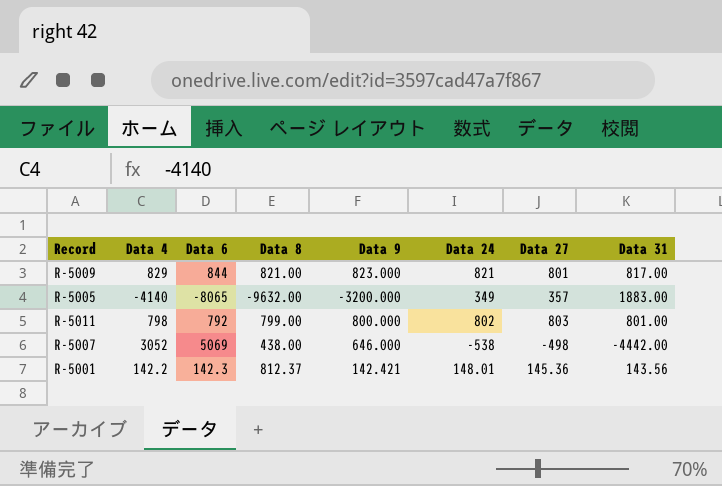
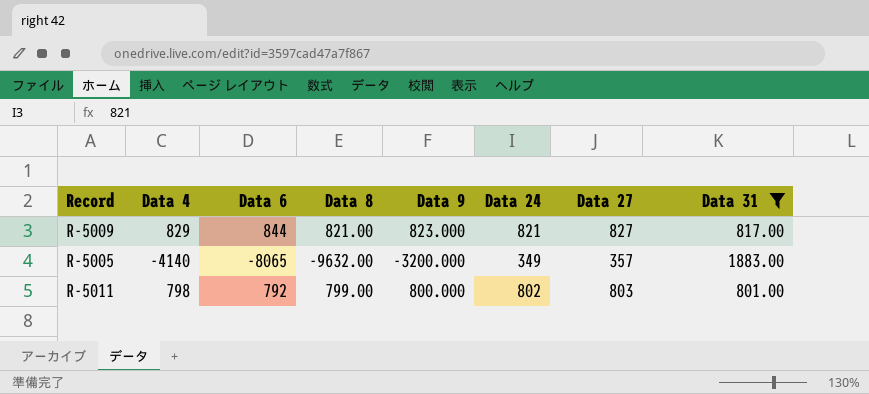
filter: none -> Data 31 >= 801.00
R-5009 | Data 27: 801 -> 827

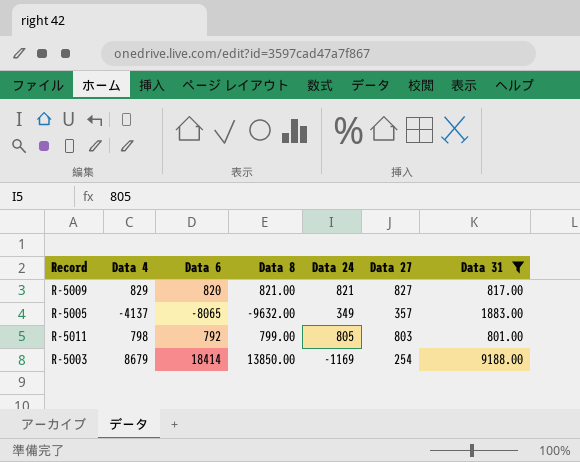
column Data 9 | position: 5 -> none
R-5009 | Data 6: 844 -> 820
R-5005 | Data 4: -4140 -> -4137
R-5011 | Data 24: 802 -> 805
row R-5003: none -> 8679 | 18414 | 13850.00 | -1169 | 254 | 9188.00

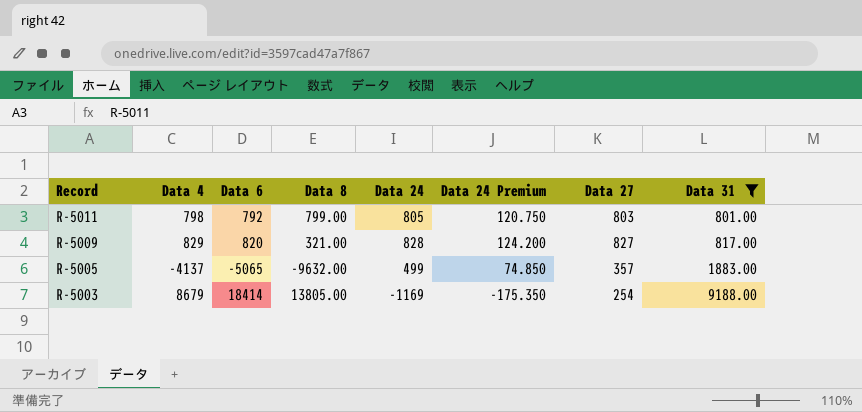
row order: none -> Record descending
column Data 24 Premium | formula: none -> [Data 24] * 0.15
R-5009 | Data 8: 821.00 -> 321.00
R-5009 | Data 24: 821 -> 828
R-5005 | Data 6: -8065 -> -5065
R-5005 | Data 24: 349 -> 499
R-5003 | Data 8: 13850.00 -> 13805.00

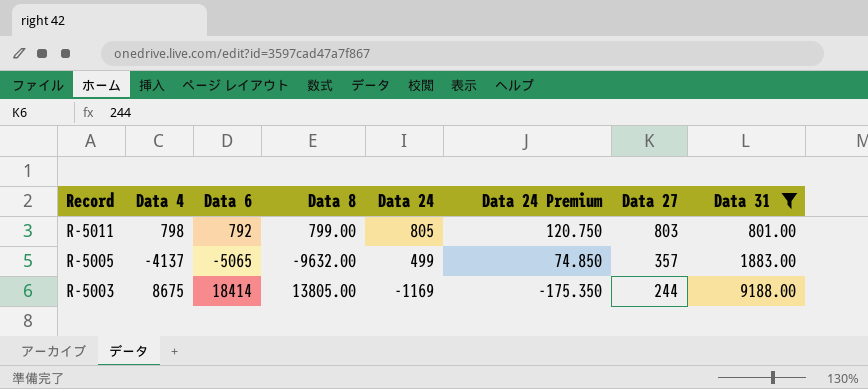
row R-5009: 829 | 820 | 321.00 | 828 | 124.200 | 827 | 817.00 -> none
R-5003 | Data 4: 8679 -> 8675
R-5003 | Data 27: 254 -> 244

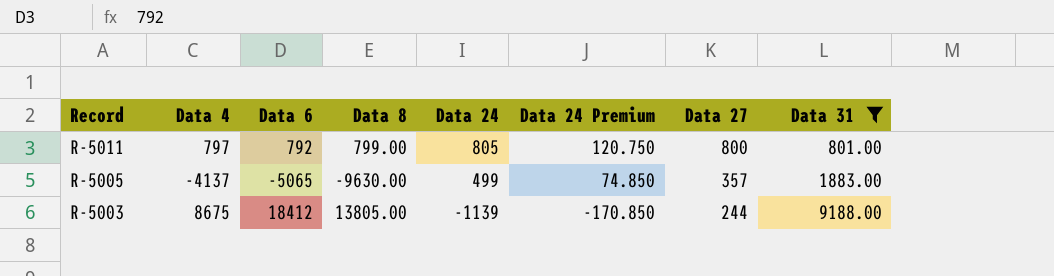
R-5011 | Data 4: 798 -> 797
R-5011 | Data 27: 803 -> 800
R-5005 | Data 8: -9632.00 -> -9630.00
R-5003 | Data 6: 18414 -> 18412
R-5003 | Data 24: -1169 -> -1139
R-5003 | Data 24 Premium: -175.350 -> -170.850

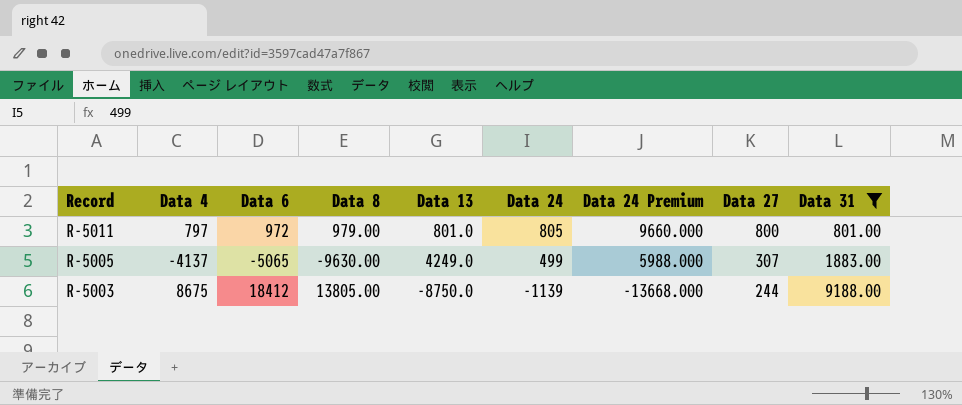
column Data 13 | position: none -> 5
column Data 24 Premium | formula: [Data 24] * 0.15 -> [Data 24] * 12
R-5011 | Data 6: 792 -> 972
R-5011 | Data 8: 799.00 -> 979.00
R-5005 | Data 27: 357 -> 307

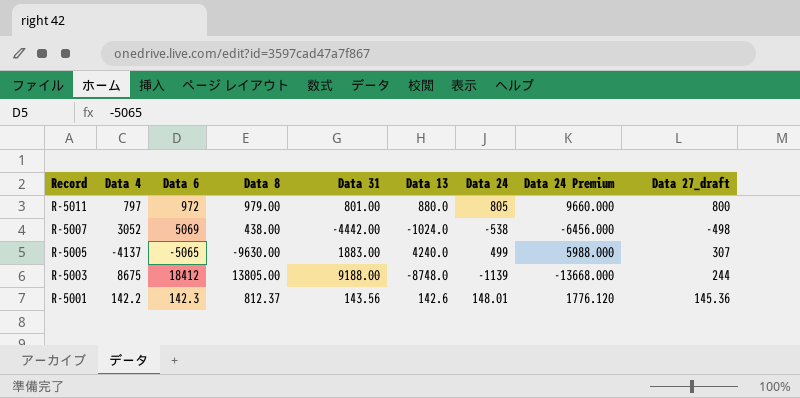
filter: Data 31 >= 801.00 -> none
column Data 31 | position: 9 -> 5
column name: Data 27 -> Data 27_draft
R-5011 | Data 13: 801.0 -> 880.0
R-5005 | Data 13: 4249.0 -> 4240.0
R-5003 | Data 13: -8750.0 -> -8748.0

